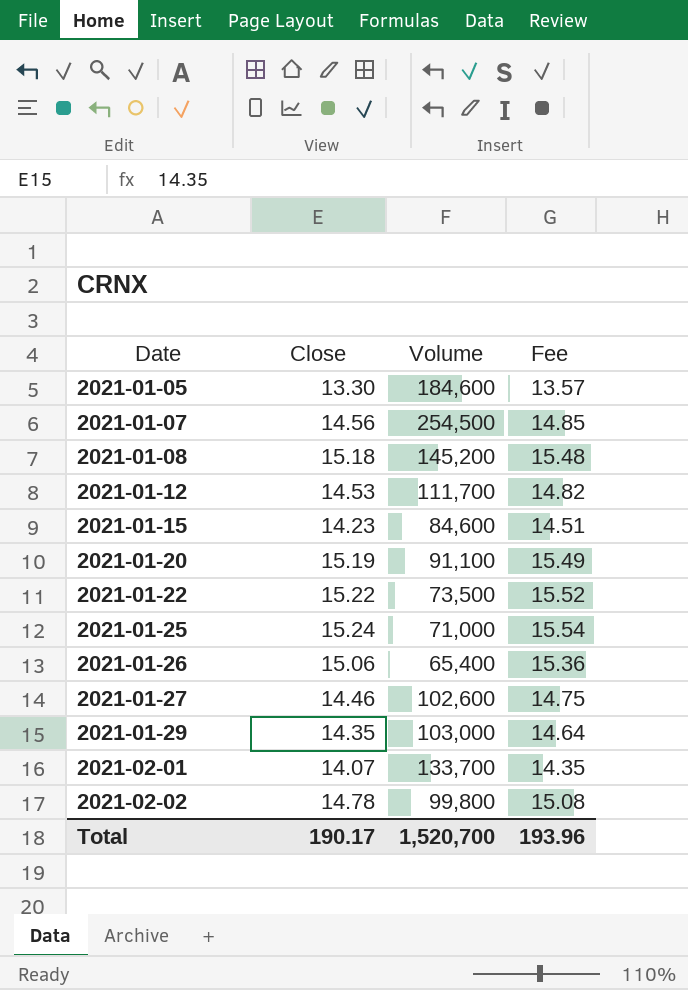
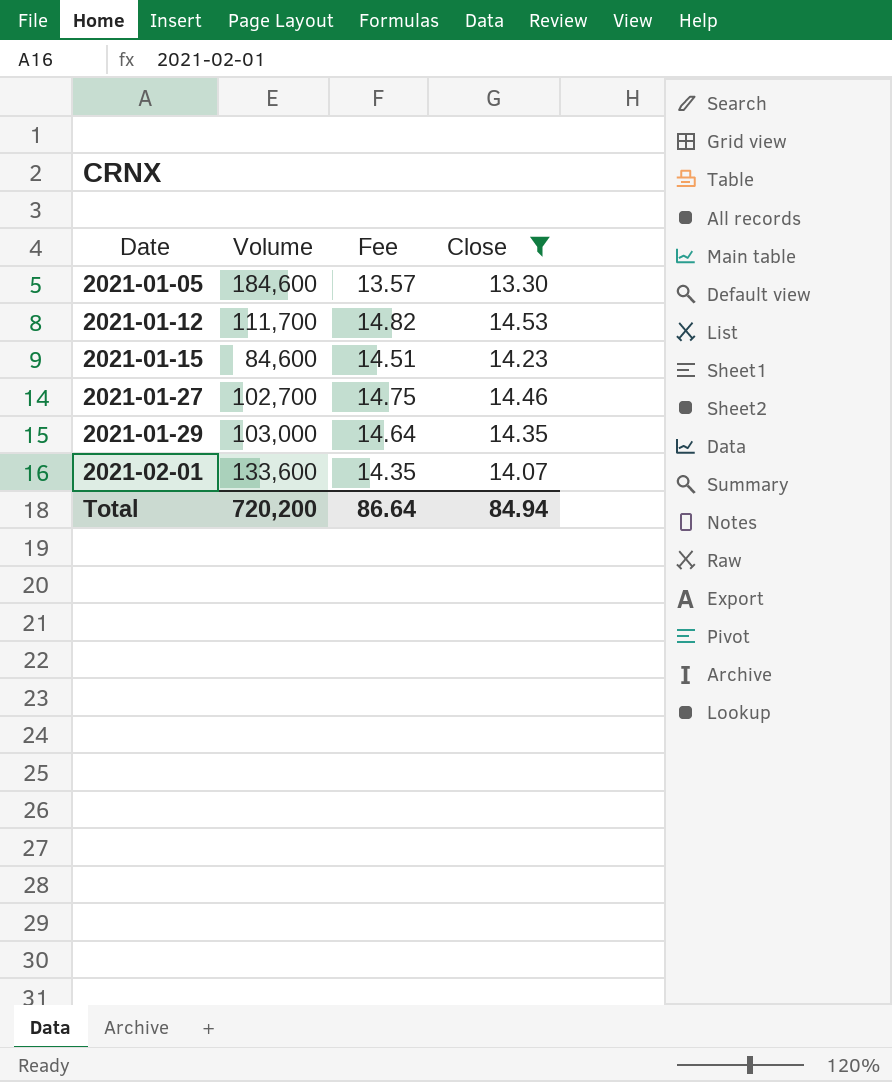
filter: none -> Close <= 14.53
column Close | position: 2 -> 4
2021-01-27 | Volume: 102,600 -> 102,700
2021-02-01 | Volume: 133,700 -> 133,600
Total | Volume: 1,520,700 -> 720,200
Total | Fee: 193.96 -> 86.64
Total | Close: 190.17 -> 84.94

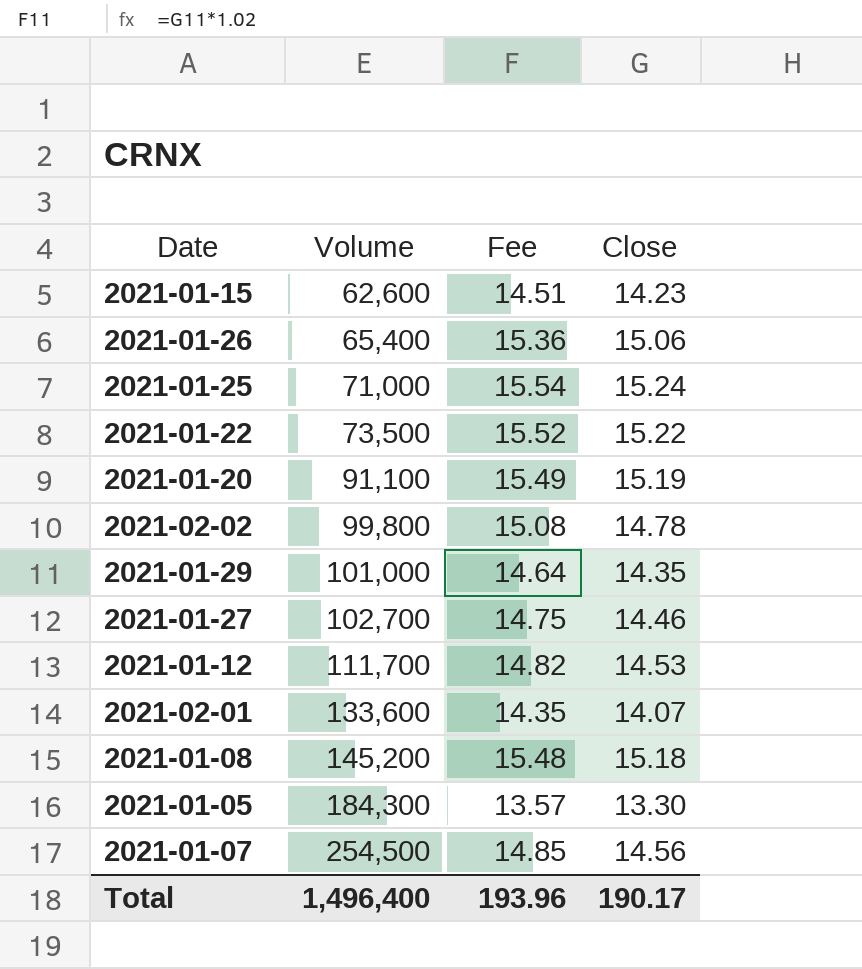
filter: Close <= 14.53 -> none
row order: Date ascending -> Volume ascending
2021-01-15 | Volume: 84,600 -> 62,600
2021-01-29 | Volume: 103,000 -> 101,000
2021-01-05 | Volume: 184,600 -> 184,300
Total | Volume: 720,200 -> 1,496,400
Total | Fee: 86.64 -> 193.96
Total | Close: 84.94 -> 190.17

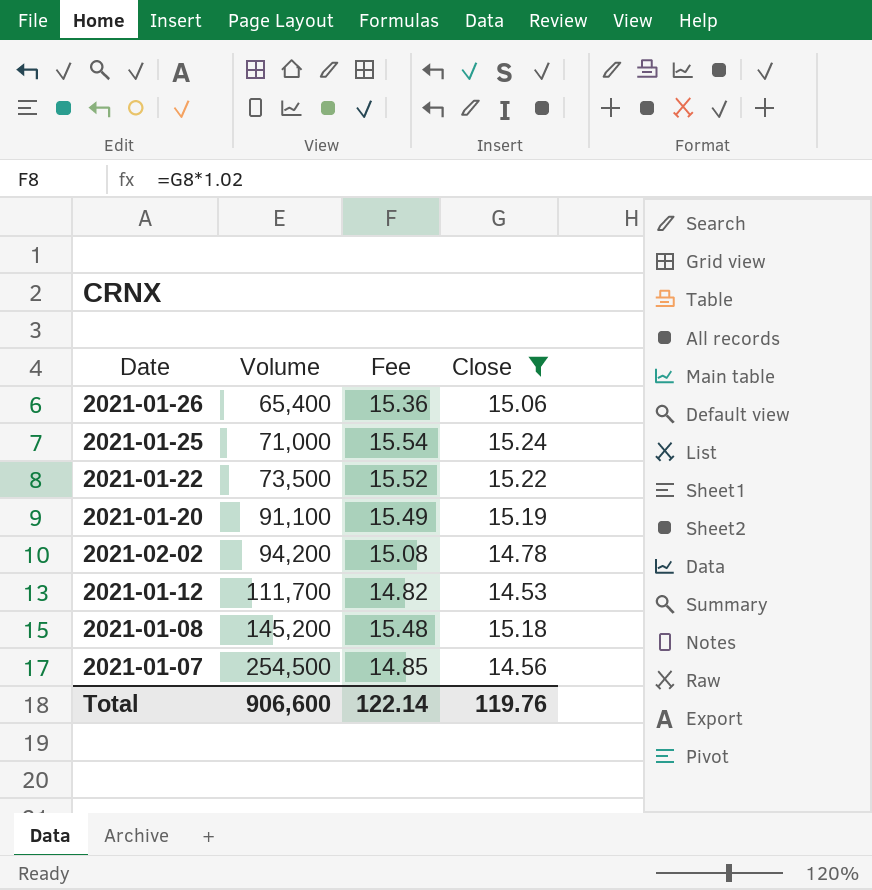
filter: none -> Close >= 14.53
2021-02-02 | Volume: 99,800 -> 94,200
Total | Volume: 1,496,400 -> 906,600
Total | Fee: 193.96 -> 122.14
Total | Close: 190.17 -> 119.76

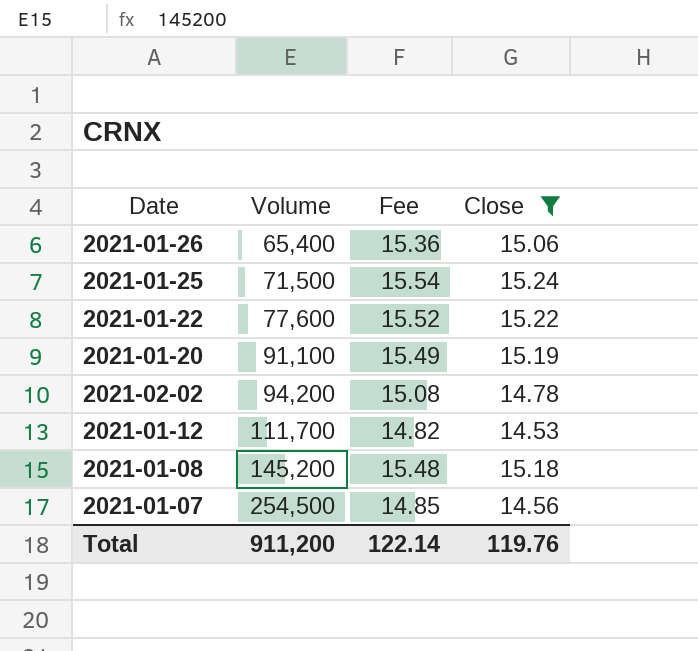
2021-01-25 | Volume: 71,000 -> 71,500
2021-01-22 | Volume: 73,500 -> 77,600
Total | Volume: 906,600 -> 911,200

